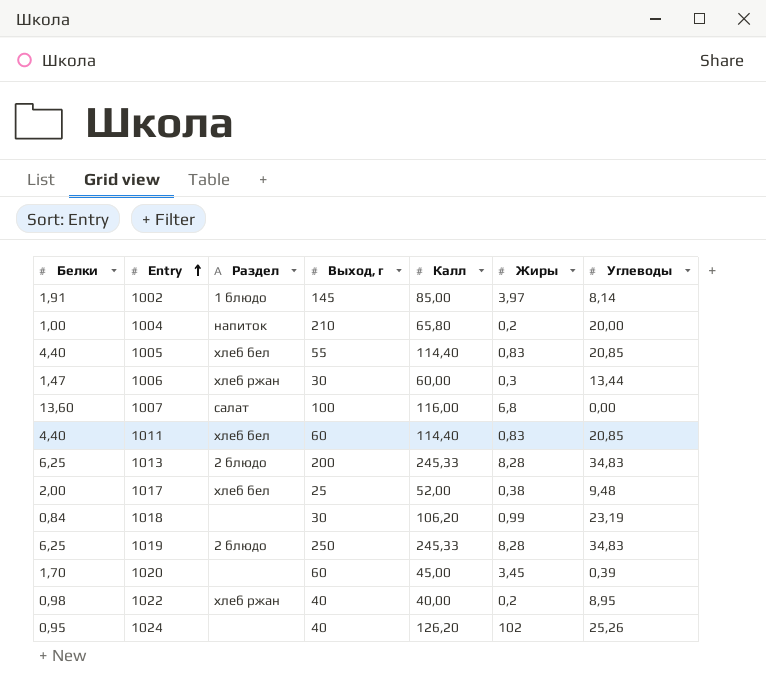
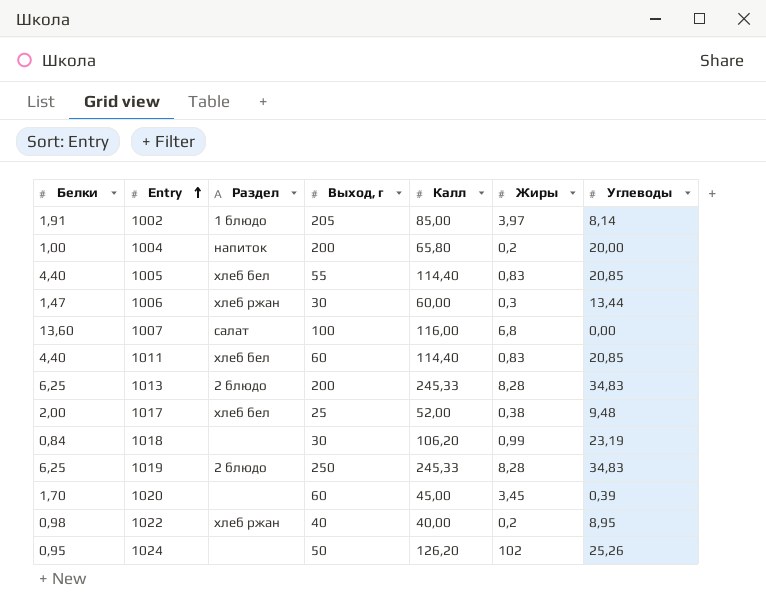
1002 | Выход, г: 145 -> 205
1004 | Выход, г: 210 -> 200
1024 | Выход, г: 40 -> 50

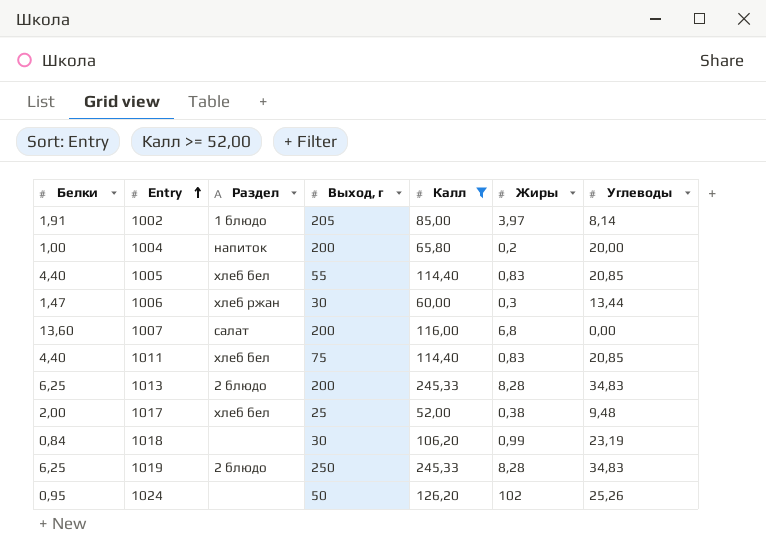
filter: none -> Калл >= 52,00
1007 | Выход, г: 100 -> 200
1011 | Выход, г: 60 -> 75

